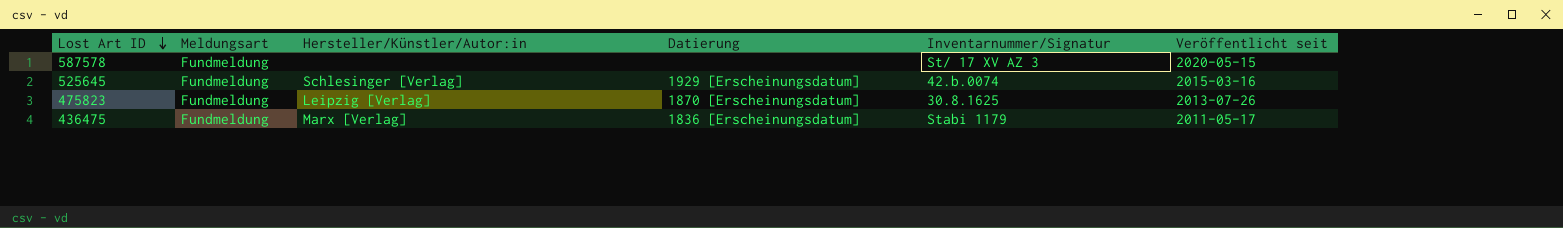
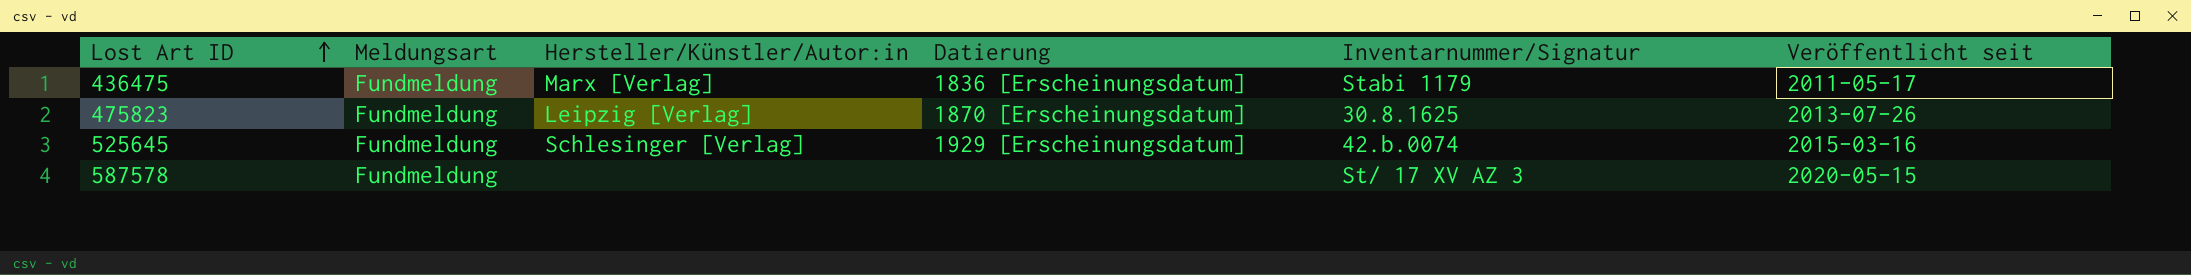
row order: Lost Art ID descending -> Lost Art ID ascending

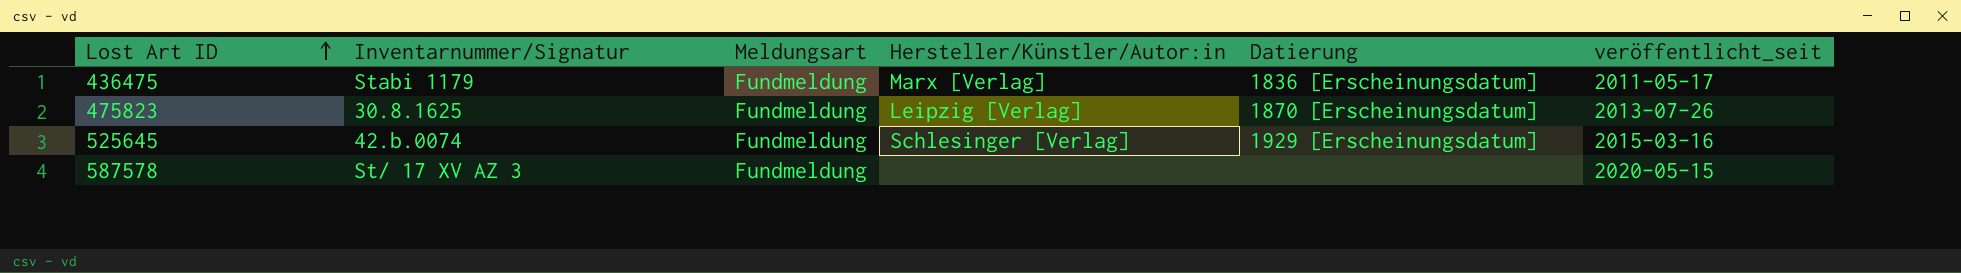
column Inventarnummer/Signatur | position: 5 -> 2
column name: Veröffentlicht seit -> veröffentlicht_seit

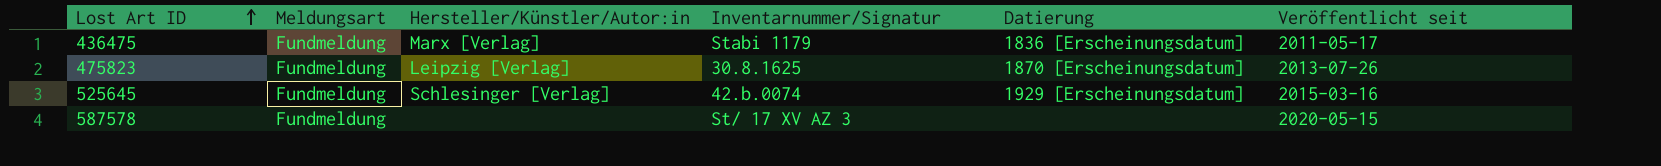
column Inventarnummer/Signatur | position: 2 -> 4
column name: veröffentlicht_seit -> Veröffentlicht seit

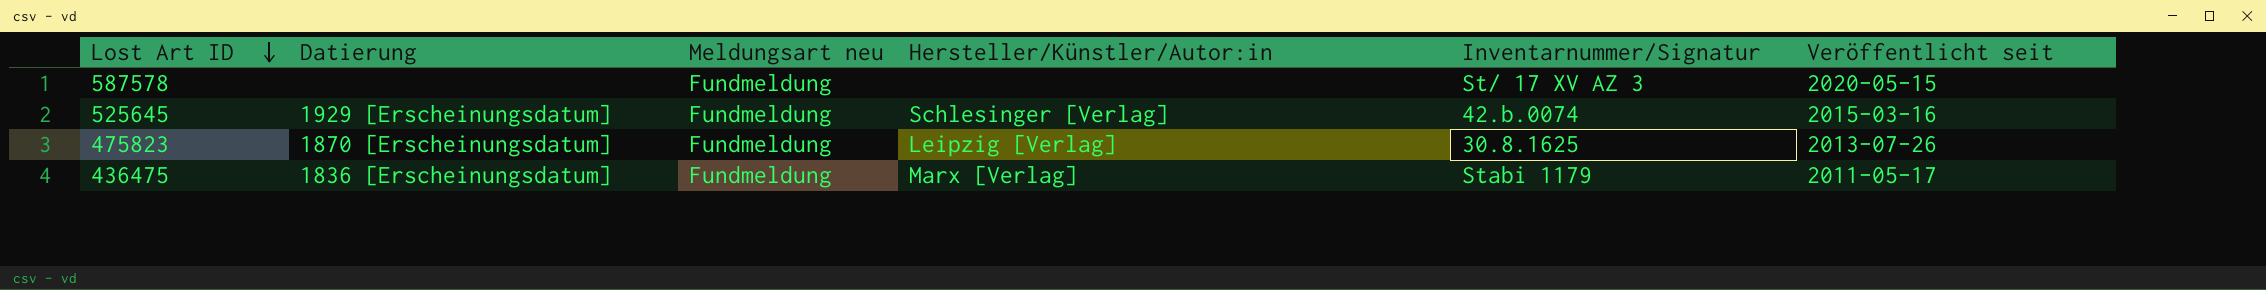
row order: Lost Art ID ascending -> Lost Art ID descending
column Datierung | position: 5 -> 2
column name: Meldungsart -> Meldungsart neu

